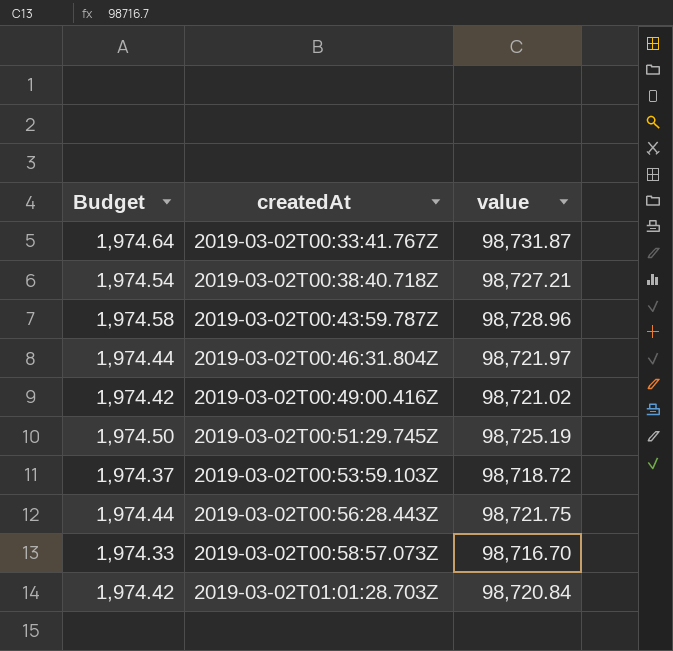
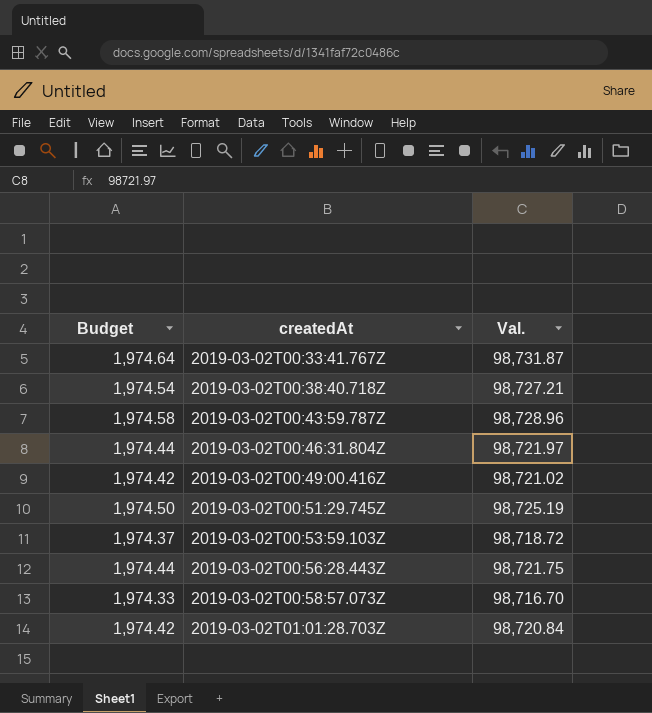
column name: value -> Val.

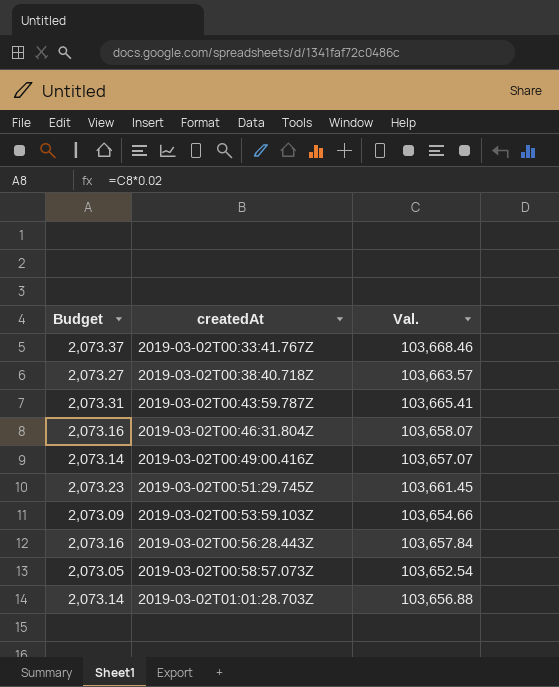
2019-03-02T00:33:41.767Z | Budget: 1,974.64 -> 2,073.37
2019-03-02T00:33:41.767Z | Val.: 98,731.87 -> 103,668.46
2019-03-02T00:38:40.718Z | Budget: 1,974.54 -> 2,073.27
2019-03-02T00:38:40.718Z | Val.: 98,727.21 -> 103,663.57
2019-03-02T00:43:59.787Z | Budget: 1,974.58 -> 2,073.31
2019-03-02T00:43:59.787Z | Val.: 98,728.96 -> 103,665.41
2019-03-02T00:46:31.804Z | Budget: 1,974.44 -> 2,073.16
2019-03-02T00:46:31.804Z | Val.: 98,721.97 -> 103,658.07
2019-03-02T00:49:00.416Z | Budget: 1,974.42 -> 2,073.14
2019-03-02T00:49:00.416Z | Val.: 98,721.02 -> 103,657.07
2019-03-02T00:51:29.745Z | Budget: 1,974.50 -> 2,073.23
2019-03-02T00:51:29.745Z | Val.: 98,725.19 -> 103,661.45
2019-03-02T00:53:59.103Z | Budget: 1,974.37 -> 2,073.09
2019-03-02T00:53:59.103Z | Val.: 98,718.72 -> 103,654.66
2019-03-02T00:56:28.443Z | Budget: 1,974.44 -> 2,073.16
2019-03-02T00:56:28.443Z | Val.: 98,721.75 -> 103,657.84
2019-03-02T00:58:57.073Z | Budget: 1,974.33 -> 2,073.05
2019-03-02T00:58:57.073Z | Val.: 98,716.70 -> 103,652.54
2019-03-02T01:01:28.703Z | Budget: 1,974.42 -> 2,073.14
2019-03-02T01:01:28.703Z | Val.: 98,720.84 -> 103,656.88

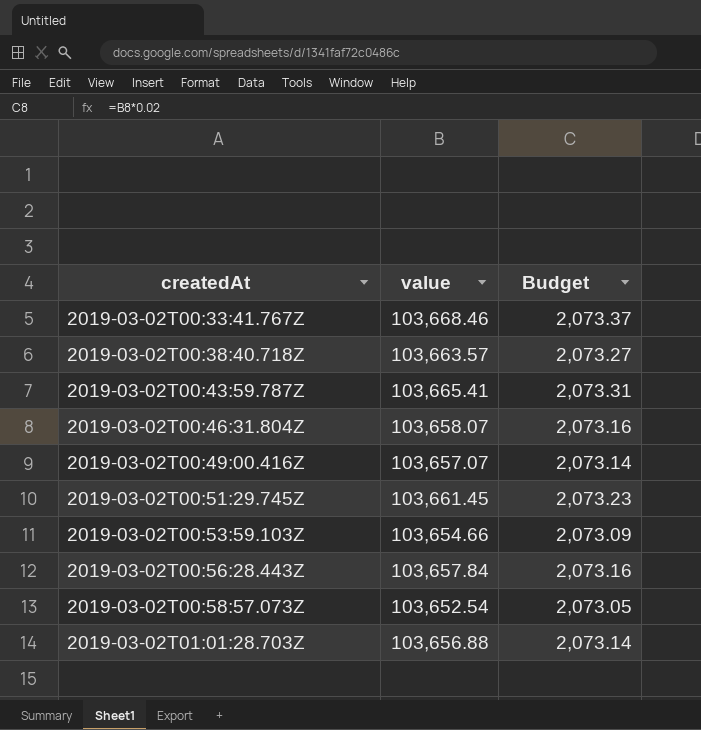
column name: Val. -> value
column Budget | position: 1 -> 3

